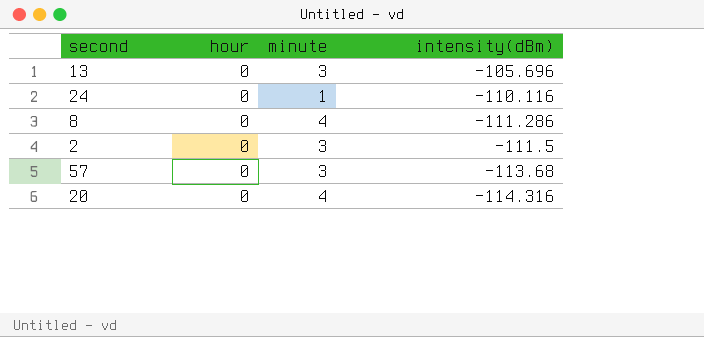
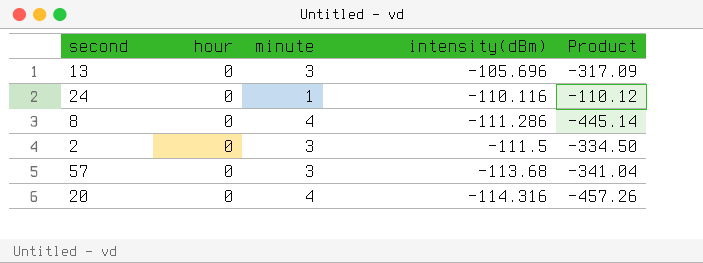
column Product | formula: none -> [minute] * [intensity(dBm)]

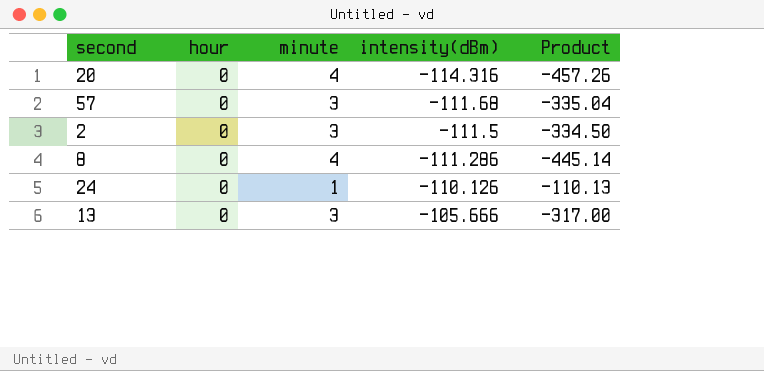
row order: intensity(dBm) descending -> intensity(dBm) ascending
57 | intensity(dBm): -113.68 -> -111.68
57 | Product: -341.04 -> -335.04
24 | intensity(dBm): -110.116 -> -110.126
24 | Product: -110.12 -> -110.13
13 | intensity(dBm): -105.696 -> -105.666
13 | Product: -317.09 -> -317.00

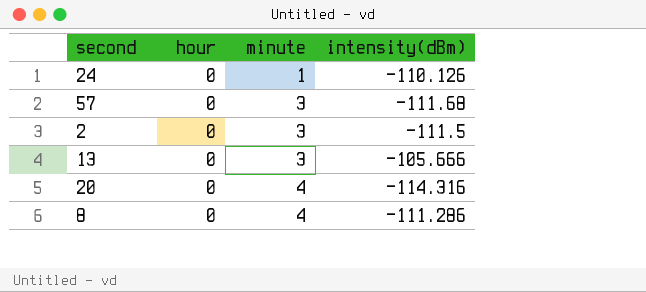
row order: intensity(dBm) ascending -> minute ascending
column Product | formula: [minute] * [intensity(dBm)] -> none

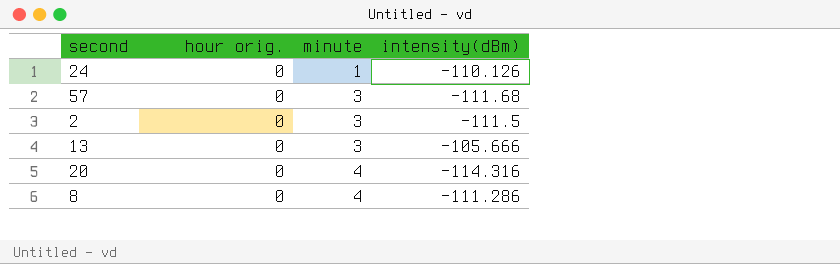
column name: hour -> hour orig.

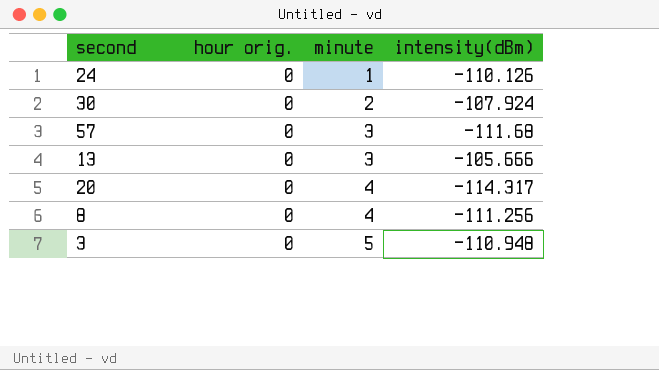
row 2: 0 | 3 | -111.5 -> none
row 30: none -> 0 | 2 | -107.924
20 | intensity(dBm): -114.316 -> -114.317
8 | intensity(dBm): -111.286 -> -111.256
row 3: none -> 0 | 5 | -110.948

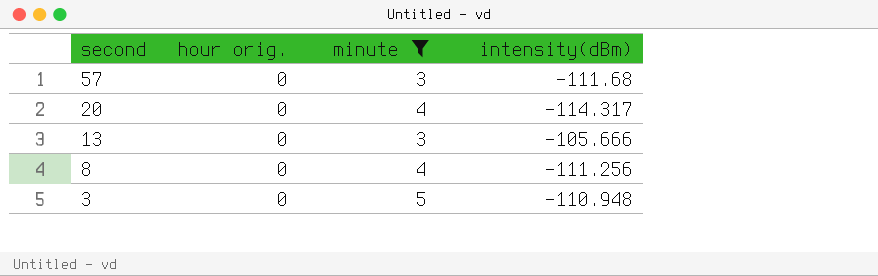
filter: none -> minute >= 3
row order: minute ascending -> second descending

